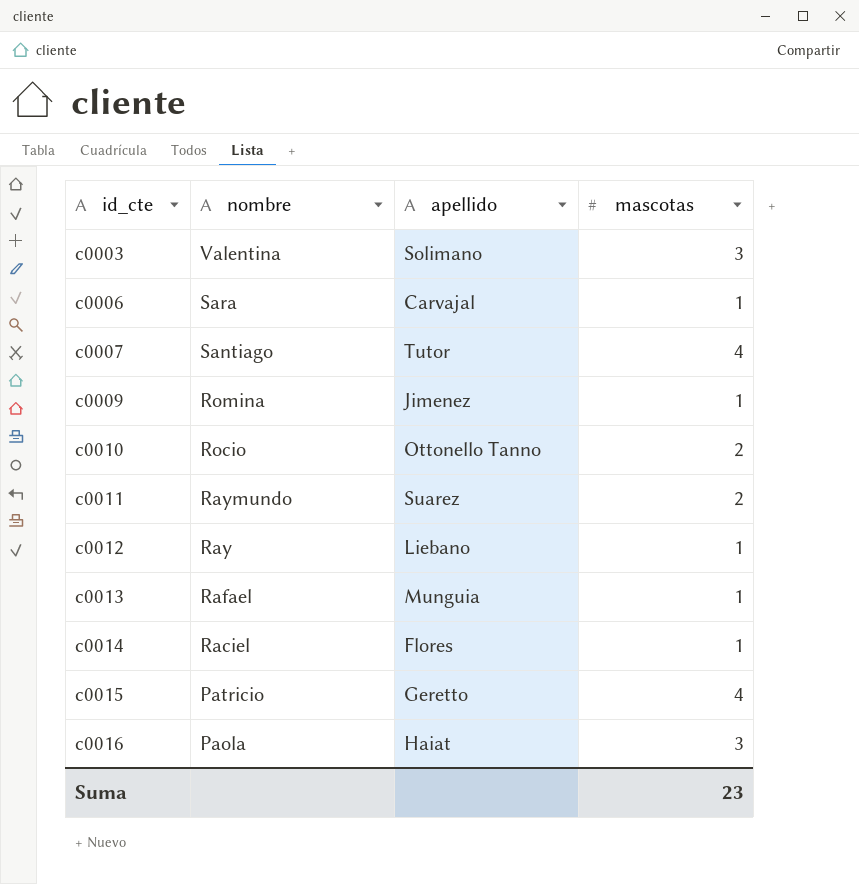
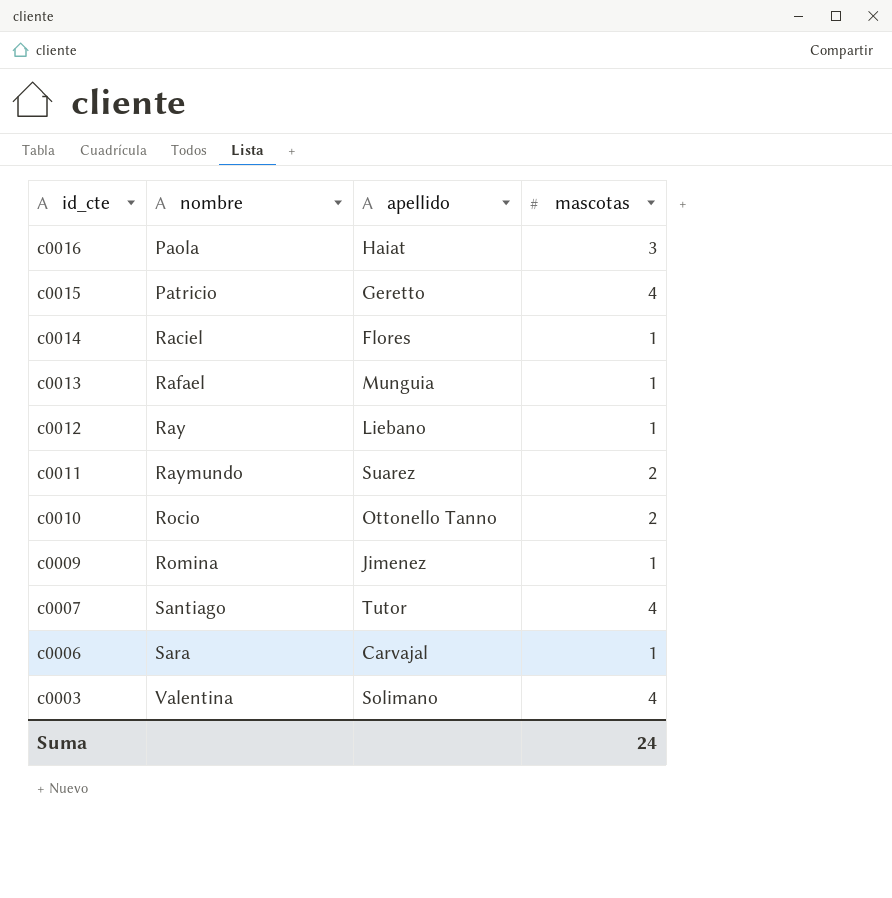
row order: id_cte ascending -> id_cte descending
c0003 | mascotas: 3 -> 4
Suma | mascotas: 23 -> 24

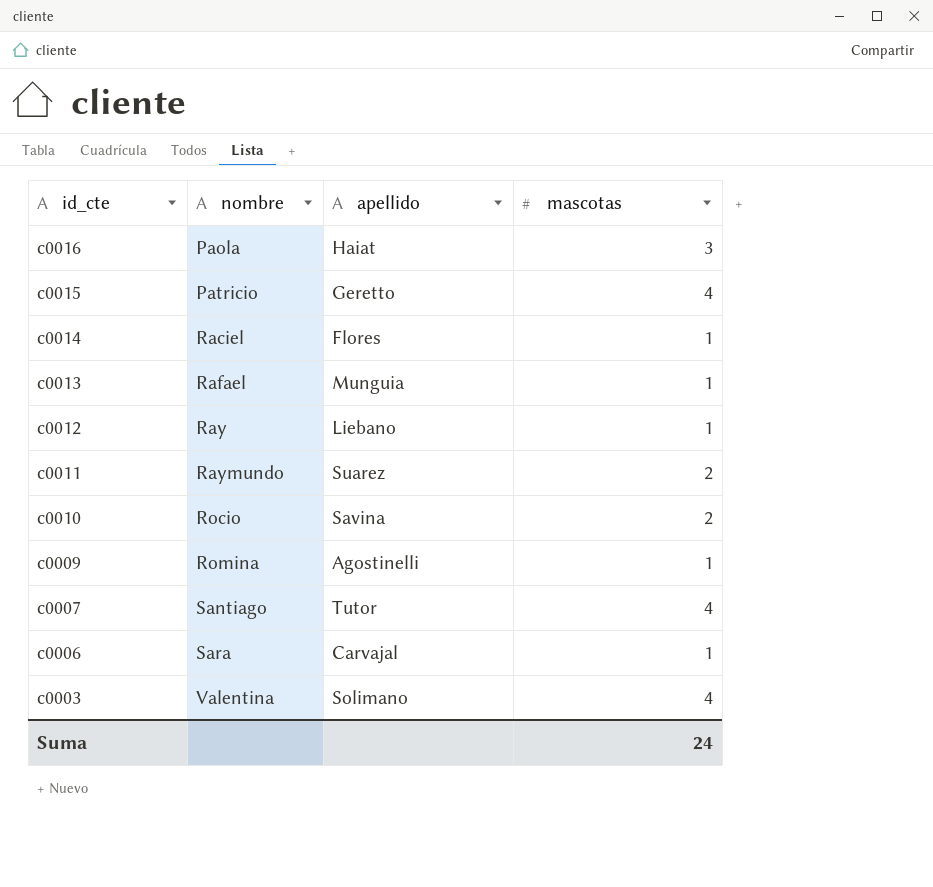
c0010 | apellido: Ottonello Tanno -> Savina
c0009 | apellido: Jimenez -> Agostinelli

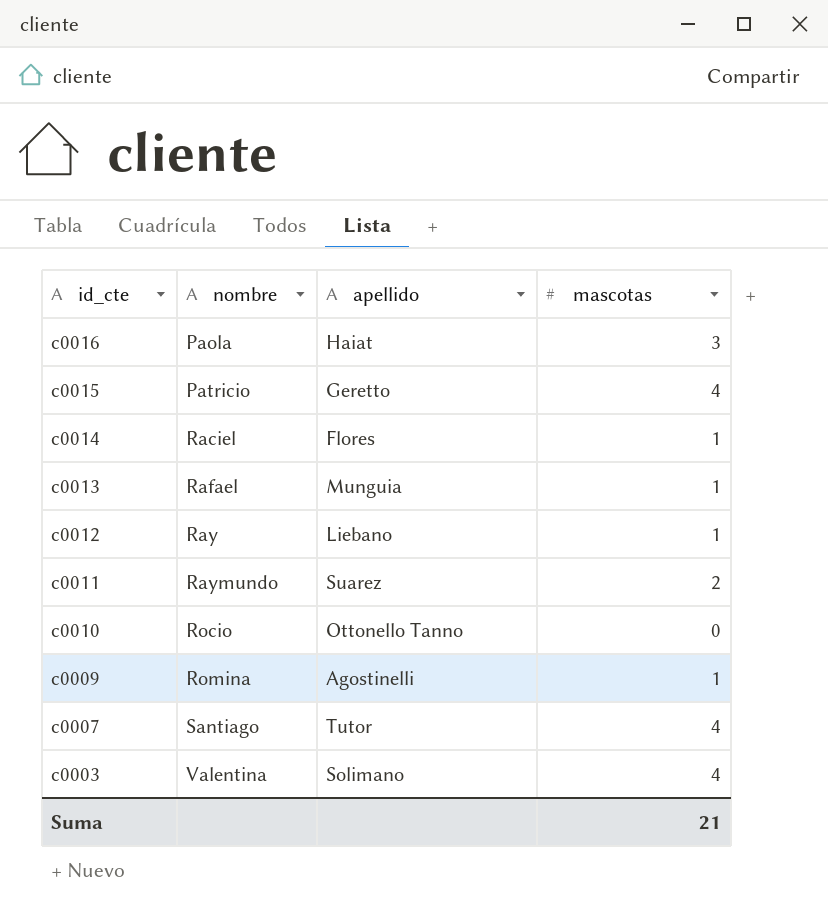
row c0006: Sara | Carvajal | 1 -> none
c0010 | apellido: Savina -> Ottonello Tanno
c0010 | mascotas: 2 -> 0
Suma | mascotas: 24 -> 21

